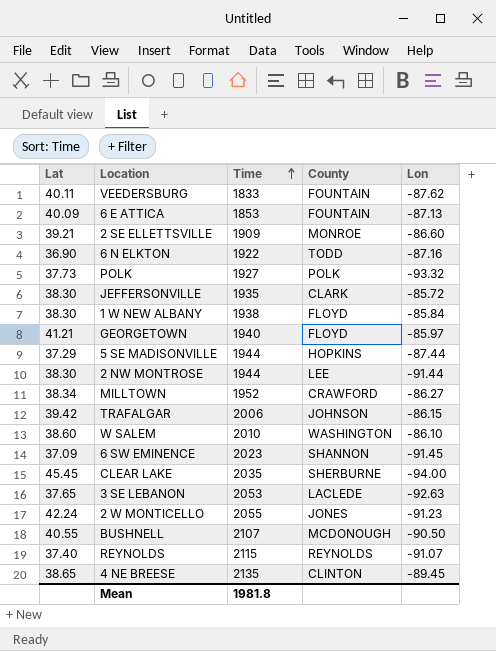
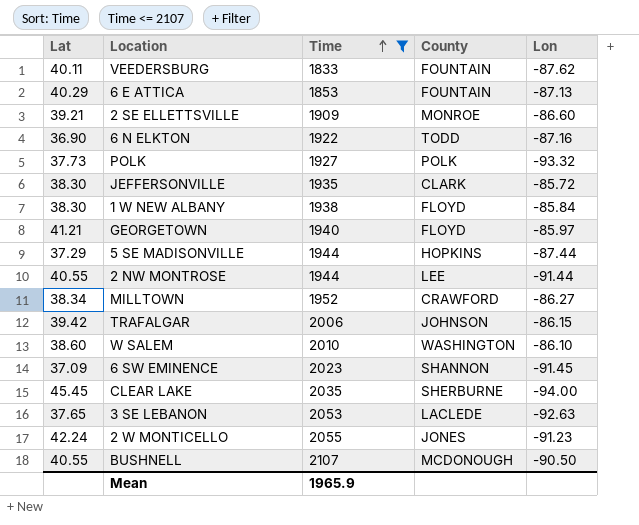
filter: none -> Time <= 2107
6 E ATTICA | Lat: 40.09 -> 40.29
2 NW MONTROSE | Lat: 38.30 -> 40.55
Mean | Time: 1981.8 -> 1965.9

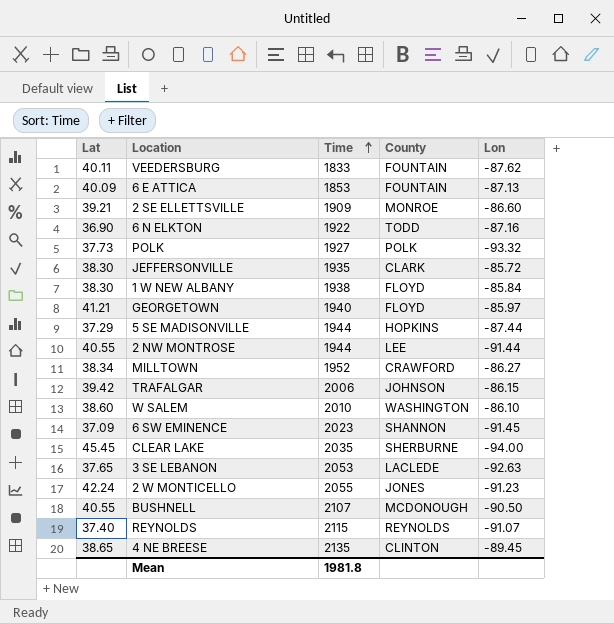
filter: Time <= 2107 -> none
6 E ATTICA | Lat: 40.29 -> 40.09
Mean | Time: 1965.9 -> 1981.8

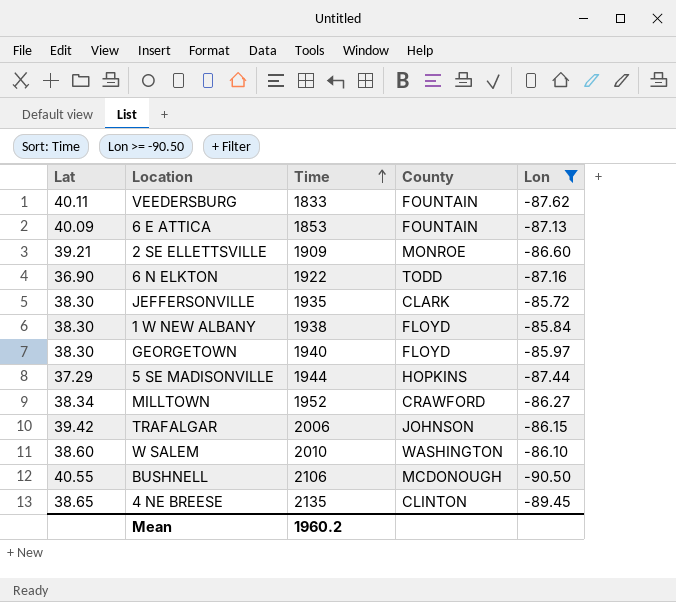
filter: none -> Lon >= -90.50
GEORGETOWN | Lat: 41.21 -> 38.30
BUSHNELL | Time: 2107 -> 2106
Mean | Time: 1981.8 -> 1960.2

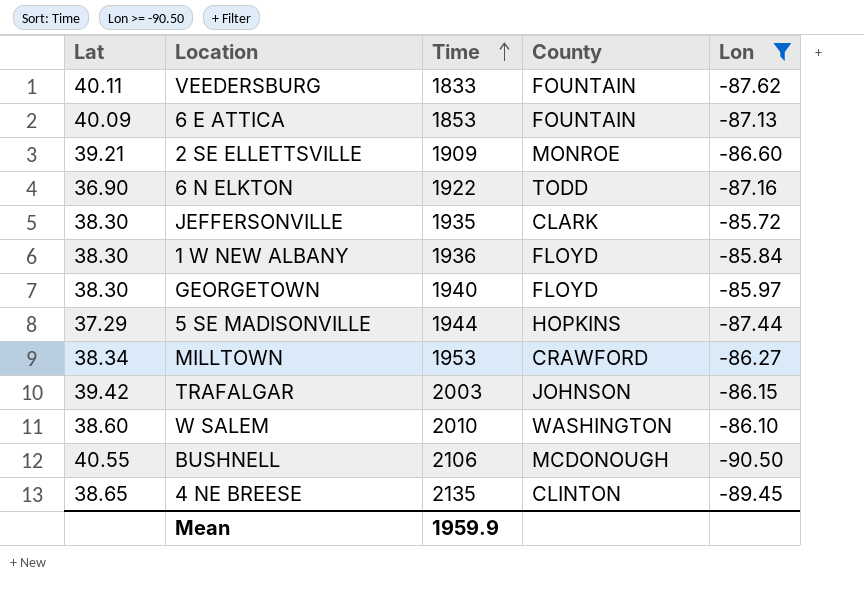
1 W NEW ALBANY | Time: 1938 -> 1936
MILLTOWN | Time: 1952 -> 1953
TRAFALGAR | Time: 2006 -> 2003
Mean | Time: 1960.2 -> 1959.9

